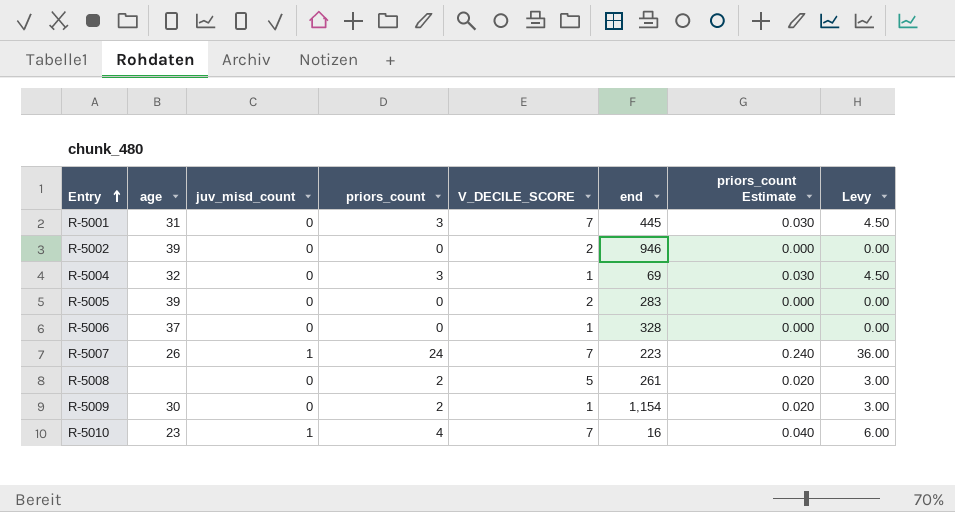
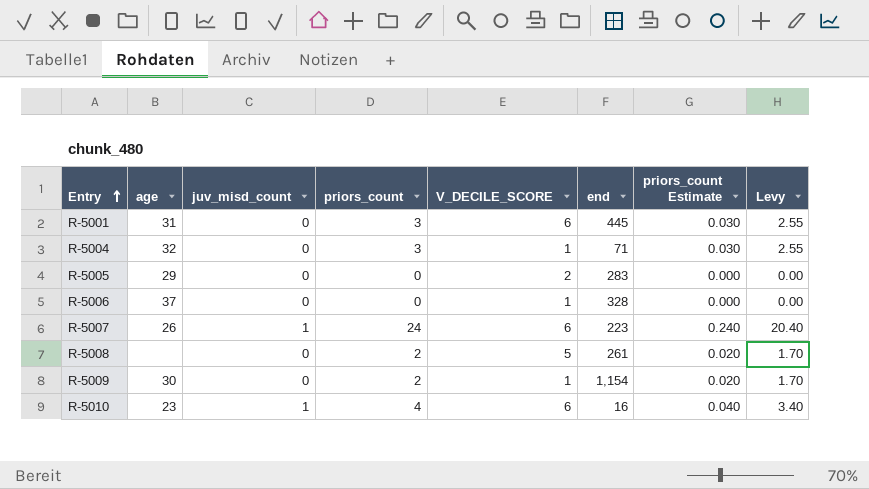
column Levy | formula: [priors_count] * 1.5 -> [priors_count] * 0.85
row R-5002: 39 | 0 | 0 | 2 | 946 | 0.000 | 0.00 -> none
R-5001 | V_DECILE_SCORE: 7 -> 6
R-5004 | end: 69 -> 71
R-5005 | age: 39 -> 29
R-5007 | V_DECILE_SCORE: 7 -> 6
R-5010 | V_DECILE_SCORE: 7 -> 6

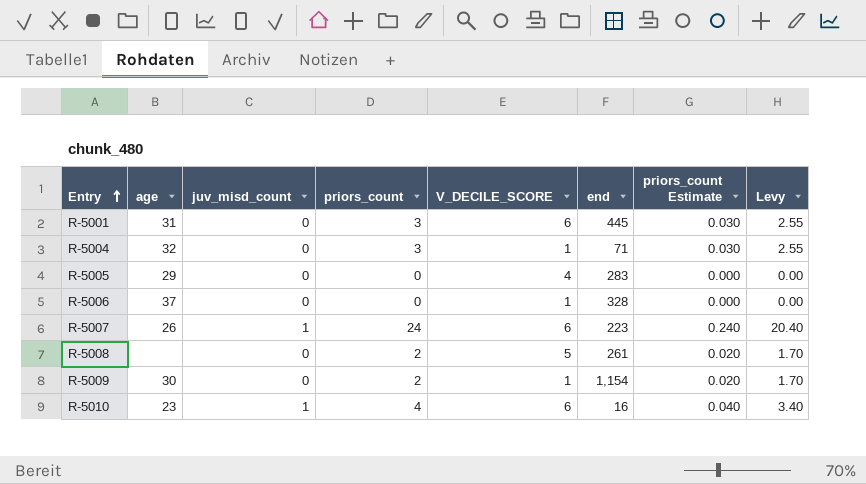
R-5005 | V_DECILE_SCORE: 2 -> 4

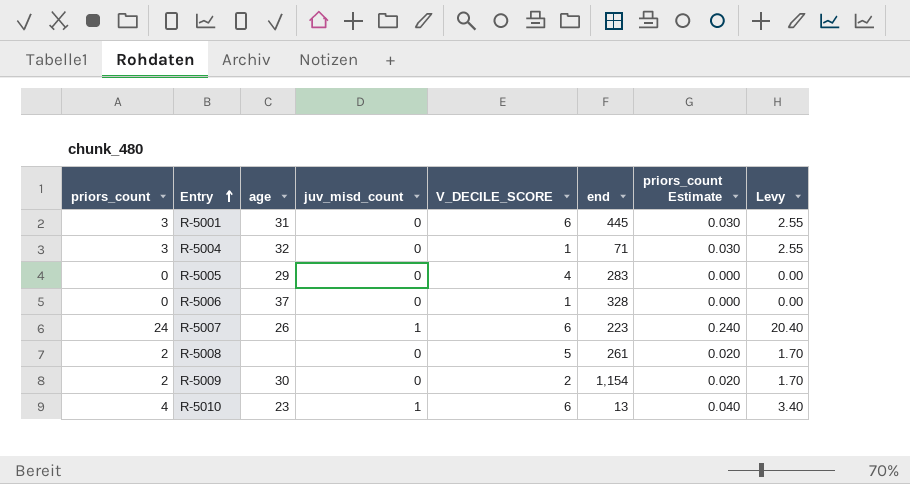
column priors_count | position: 4 -> 1
R-5009 | V_DECILE_SCORE: 1 -> 2
R-5010 | end: 16 -> 13

